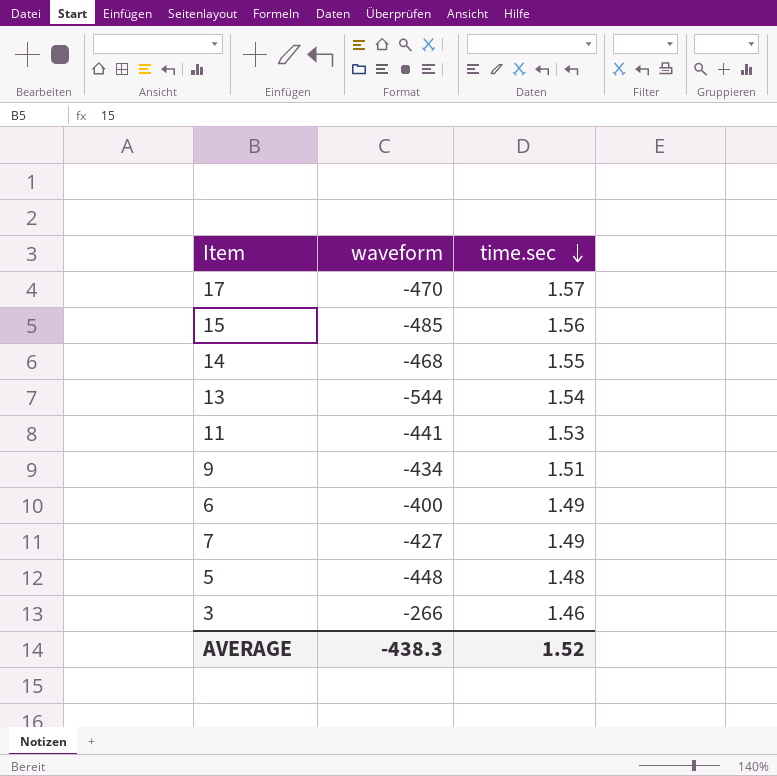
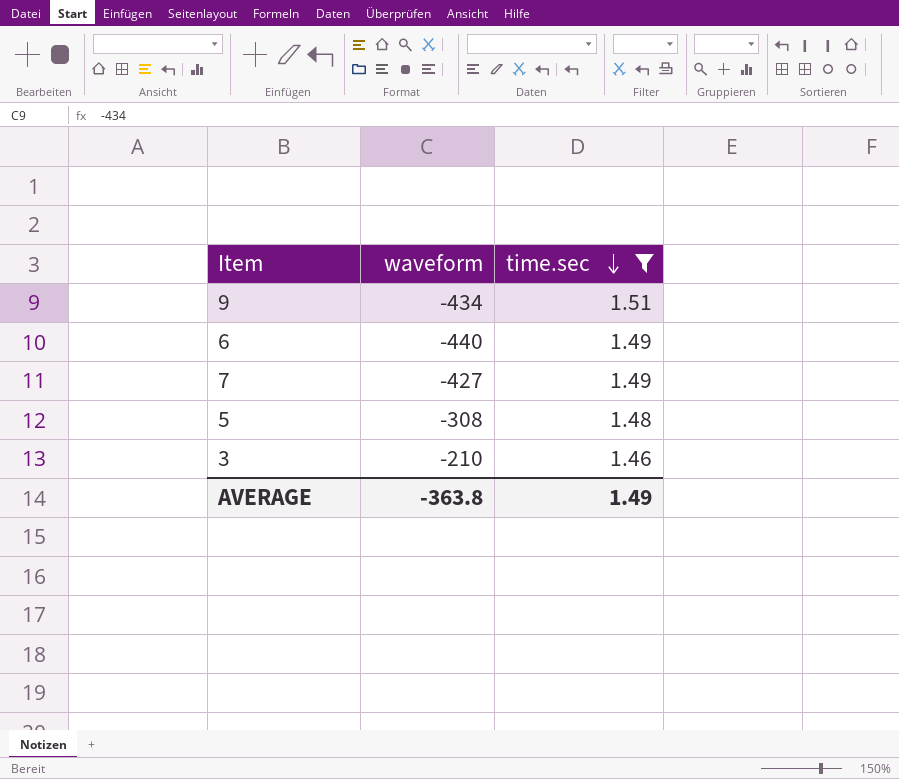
filter: none -> time.sec <= 1.51
6 | waveform: -400 -> -440
5 | waveform: -448 -> -308
3 | waveform: -266 -> -210
AVERAGE | waveform: -438.3 -> -363.8
AVERAGE | time.sec: 1.52 -> 1.49

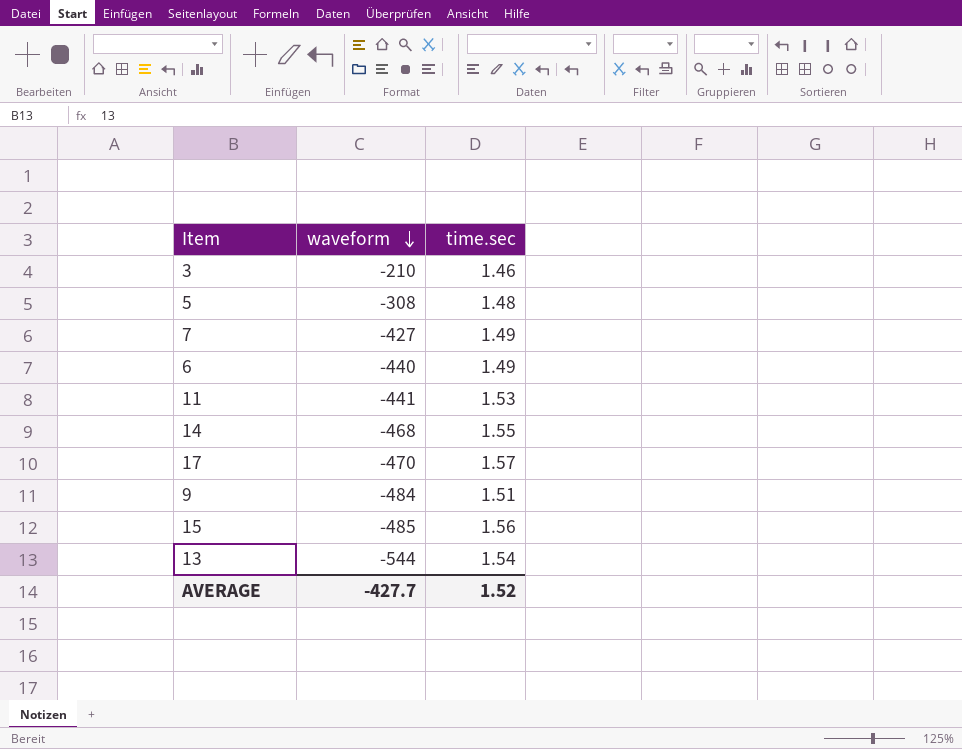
filter: time.sec <= 1.51 -> none
row order: time.sec descending -> waveform descending
9 | waveform: -434 -> -484
AVERAGE | waveform: -363.8 -> -427.7
AVERAGE | time.sec: 1.49 -> 1.52

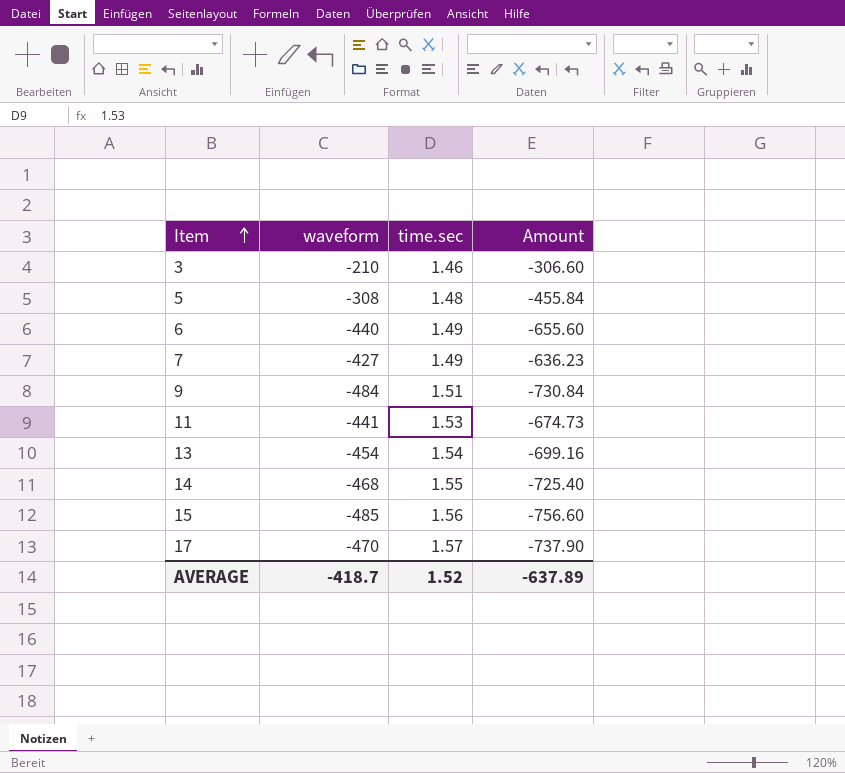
row order: waveform descending -> Item ascending
column Amount | formula: none -> [waveform] * [time.sec]
13 | waveform: -544 -> -454
AVERAGE | waveform: -427.7 -> -418.7

